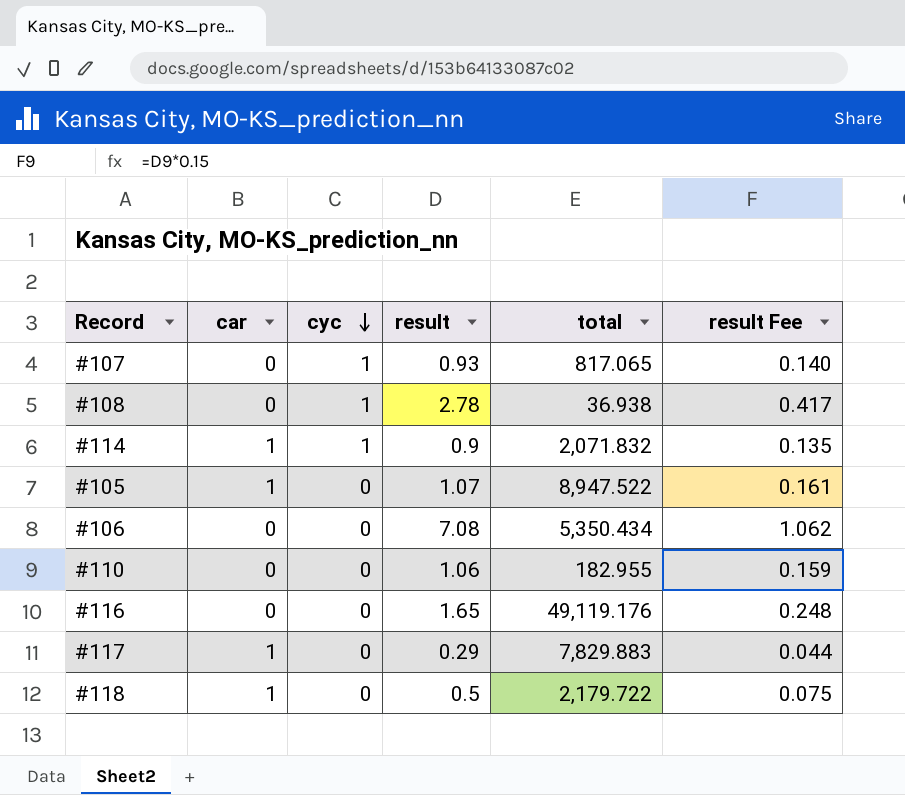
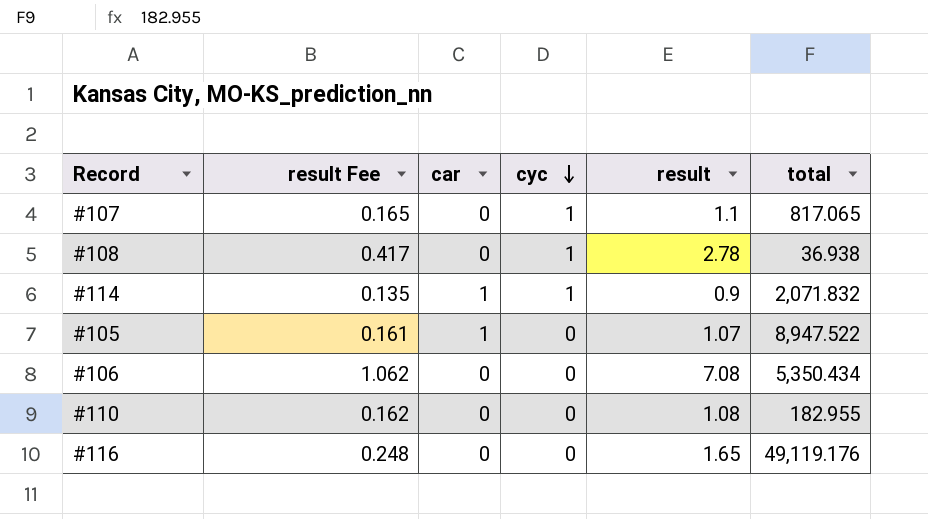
column result Fee | position: 6 -> 2
row #117: 1 | 0 | 0.29 | 7,829.883 | 0.044 -> none
row #118: 1 | 0 | 0.5 | 2,179.722 | 0.075 -> none
#107 | result Fee: 0.140 -> 0.165
#107 | result: 0.93 -> 1.1
#110 | result Fee: 0.159 -> 0.162
#110 | result: 1.06 -> 1.08

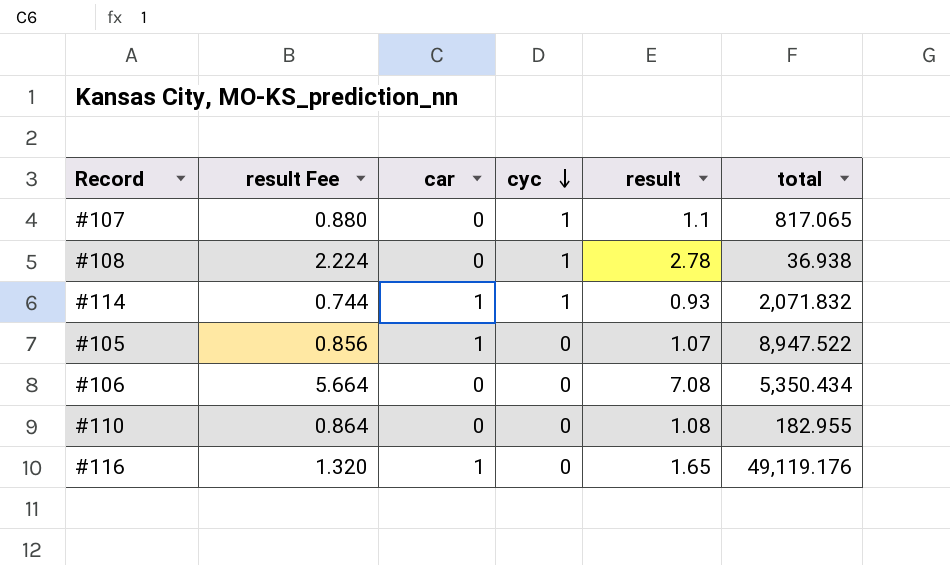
column result Fee | formula: [result] * 0.15 -> [result] * 0.8
#114 | result: 0.9 -> 0.93
#116 | car: 0 -> 1

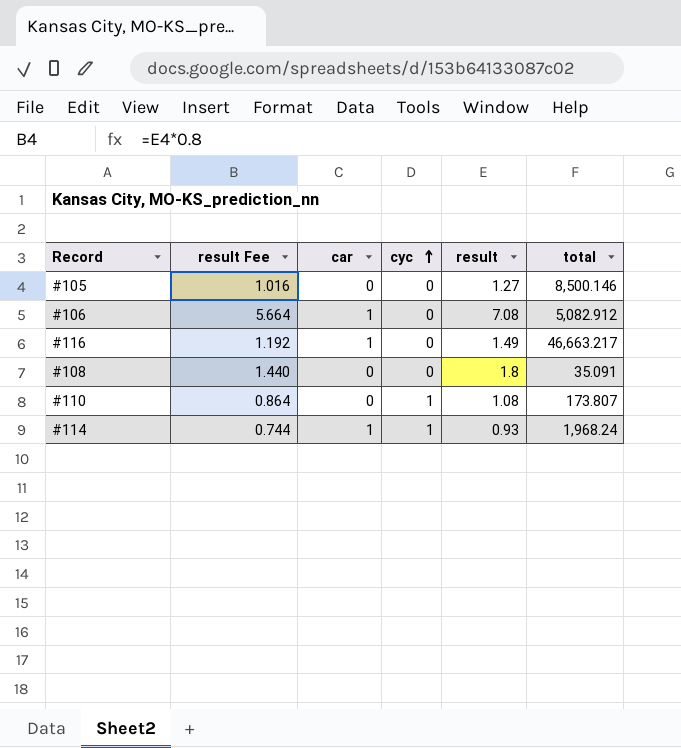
row order: cyc descending -> cyc ascending
row #107: 0.880 | 0 | 1 | 1.1 | 817.065 -> none
#105 | result Fee: 0.856 -> 1.016
#105 | car: 1 -> 0
#105 | result: 1.07 -> 1.27
#105 | total: 8,947.522 -> 8,500.146
#106 | car: 0 -> 1
#106 | total: 5,350.434 -> 5,082.912
#116 | result Fee: 1.320 -> 1.192
#116 | result: 1.65 -> 1.49
#116 | total: 49,119.176 -> 46,663.217
#108 | result Fee: 2.224 -> 1.440
#108 | cyc: 1 -> 0
#108 | result: 2.78 -> 1.8
#108 | total: 36.938 -> 35.091
#110 | cyc: 0 -> 1
#110 | total: 182.955 -> 173.807
#114 | total: 2,071.832 -> 1,968.24

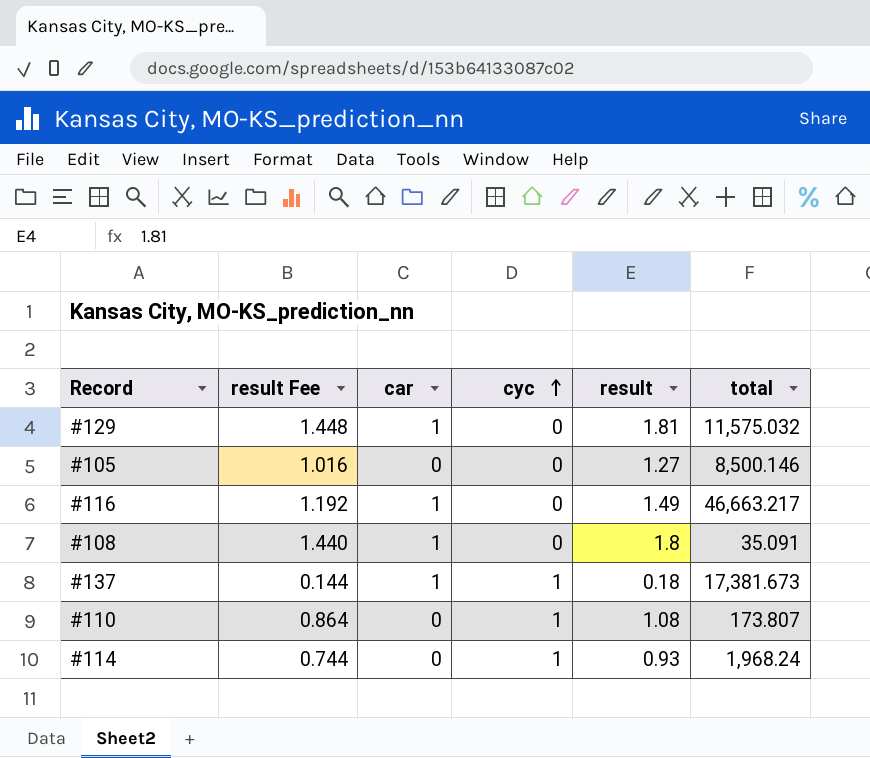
row #106: 5.664 | 1 | 0 | 7.08 | 5,082.912 -> none
row #129: none -> 1.448 | 1 | 0 | 1.81 | 11,575.032
#108 | car: 0 -> 1
row #137: none -> 0.144 | 1 | 1 | 0.18 | 17,381.673
#114 | car: 1 -> 0

